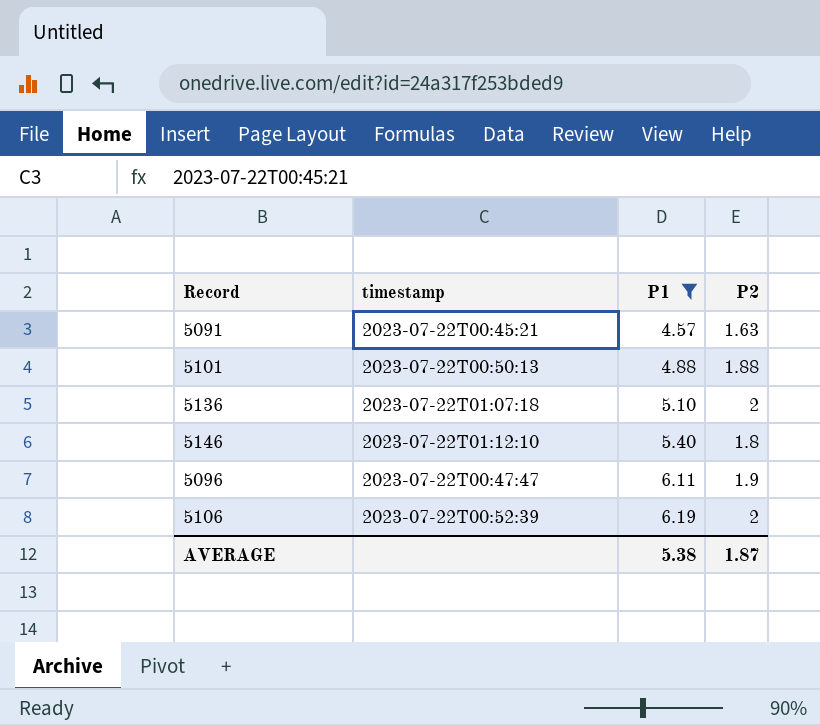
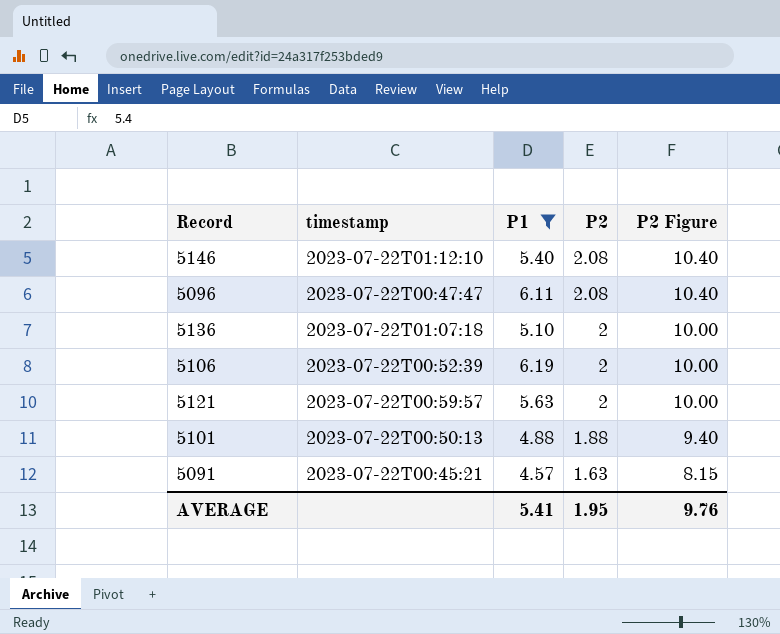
row order: P1 ascending -> P2 descending
column P2 Figure | formula: none -> [P2] * 5
5146 | P2: 1.8 -> 2.08
5096 | P2: 1.9 -> 2.08
row 5121: none -> 2023-07-22T00:59:57 | 5.63 | 2 | 10.00
AVERAGE | P1: 5.38 -> 5.41
AVERAGE | P2: 1.87 -> 1.95

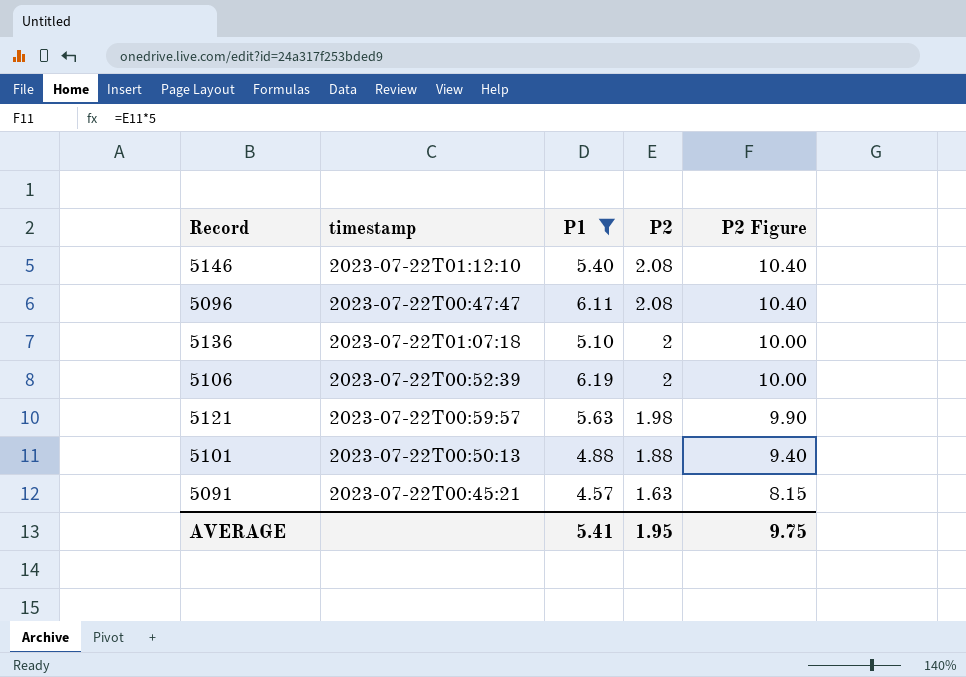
5121 | P2: 2 -> 1.98
5121 | P2 Figure: 10.00 -> 9.90
AVERAGE | P2 Figure: 9.76 -> 9.75

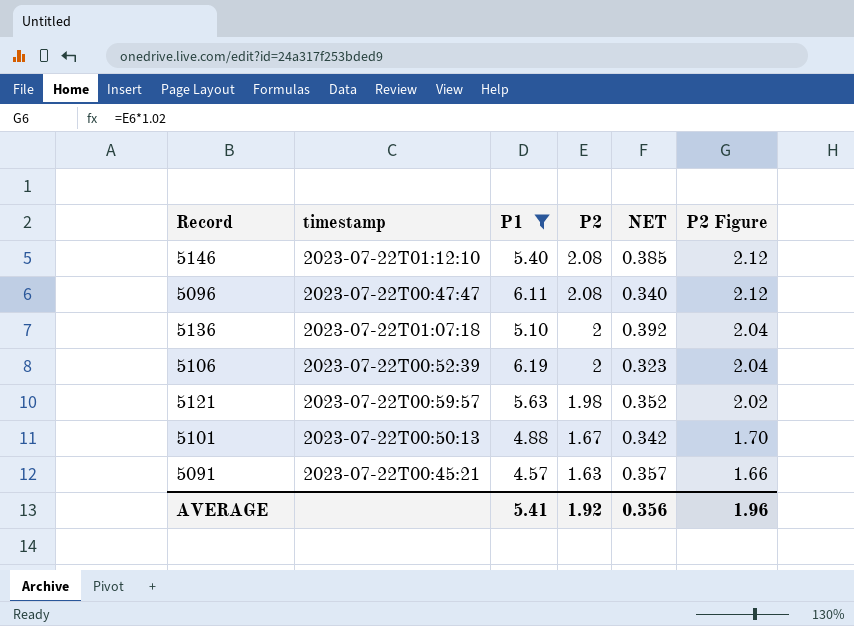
column NET | formula: none -> [P2] / [P1]
column P2 Figure | formula: [P2] * 5 -> [P2] * 1.02
5101 | P2: 1.88 -> 1.67
AVERAGE | P2: 1.95 -> 1.92
AVERAGE | P2 Figure: 9.75 -> 1.96

